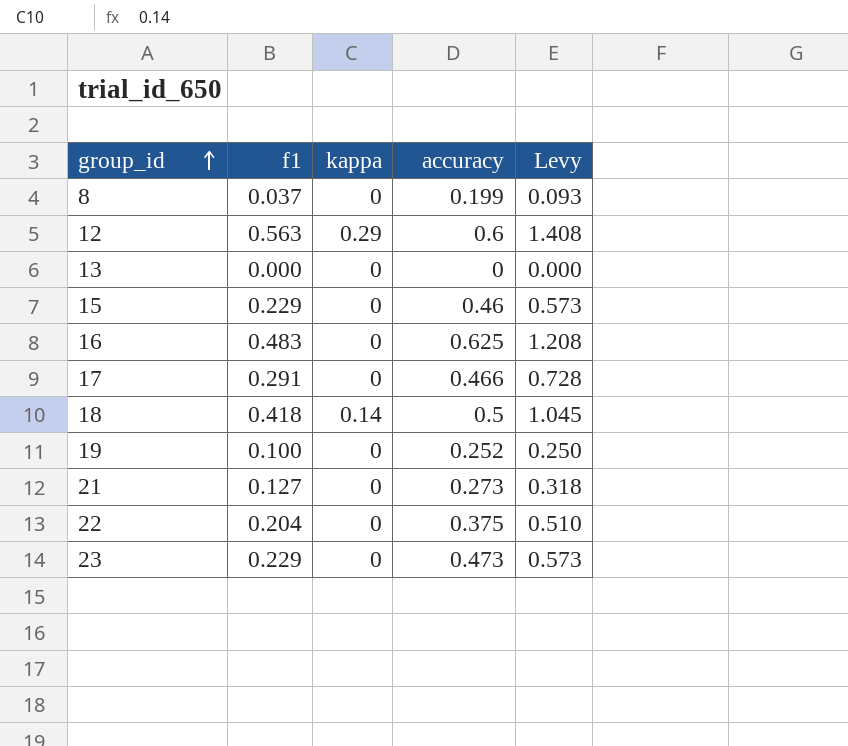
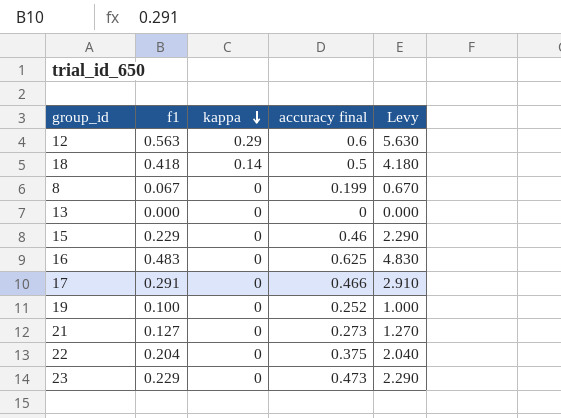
row order: group_id ascending -> kappa descending
column name: accuracy -> accuracy final
column Levy | formula: [f1] * 2.5 -> [f1] * 10
8 | f1: 0.037 -> 0.067

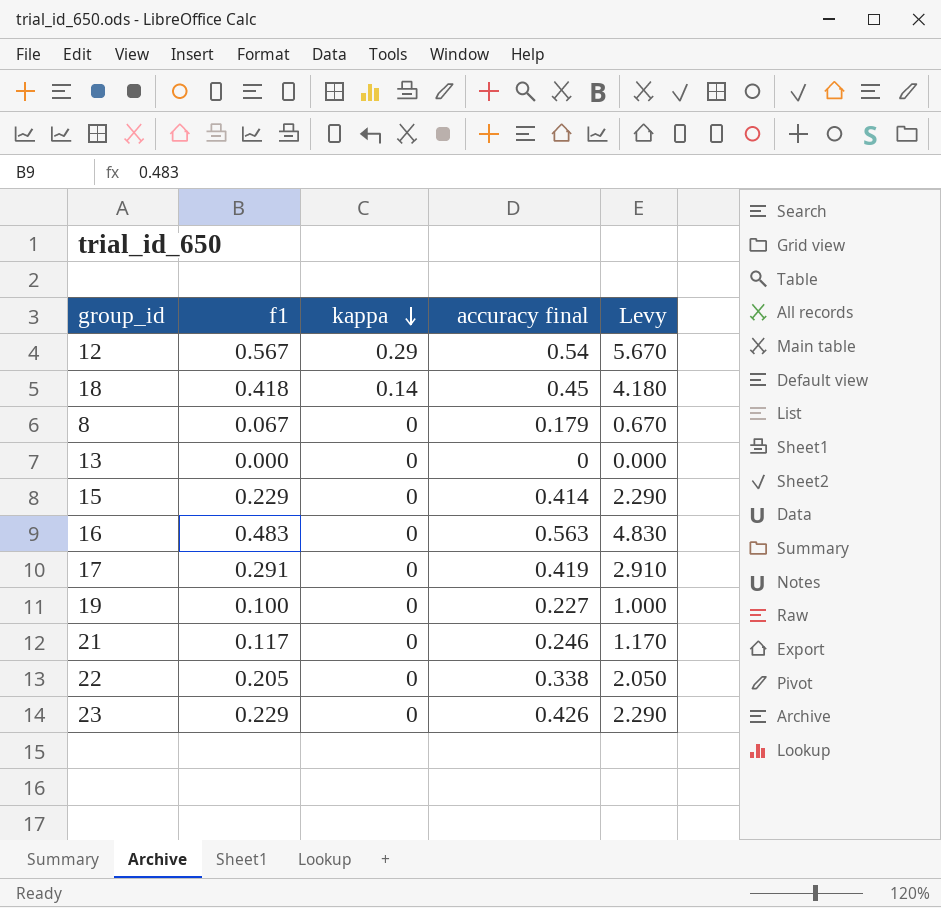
12 | f1: 0.563 -> 0.567
12 | accuracy final: 0.6 -> 0.54
12 | Levy: 5.630 -> 5.670
18 | accuracy final: 0.5 -> 0.45
8 | accuracy final: 0.199 -> 0.179
15 | accuracy final: 0.46 -> 0.414
16 | accuracy final: 0.625 -> 0.563
17 | accuracy final: 0.466 -> 0.419
19 | accuracy final: 0.252 -> 0.227
21 | f1: 0.127 -> 0.117
21 | accuracy final: 0.273 -> 0.246
21 | Levy: 1.270 -> 1.170
22 | f1: 0.204 -> 0.205
22 | accuracy final: 0.375 -> 0.338
22 | Levy: 2.040 -> 2.050
23 | accuracy final: 0.473 -> 0.426

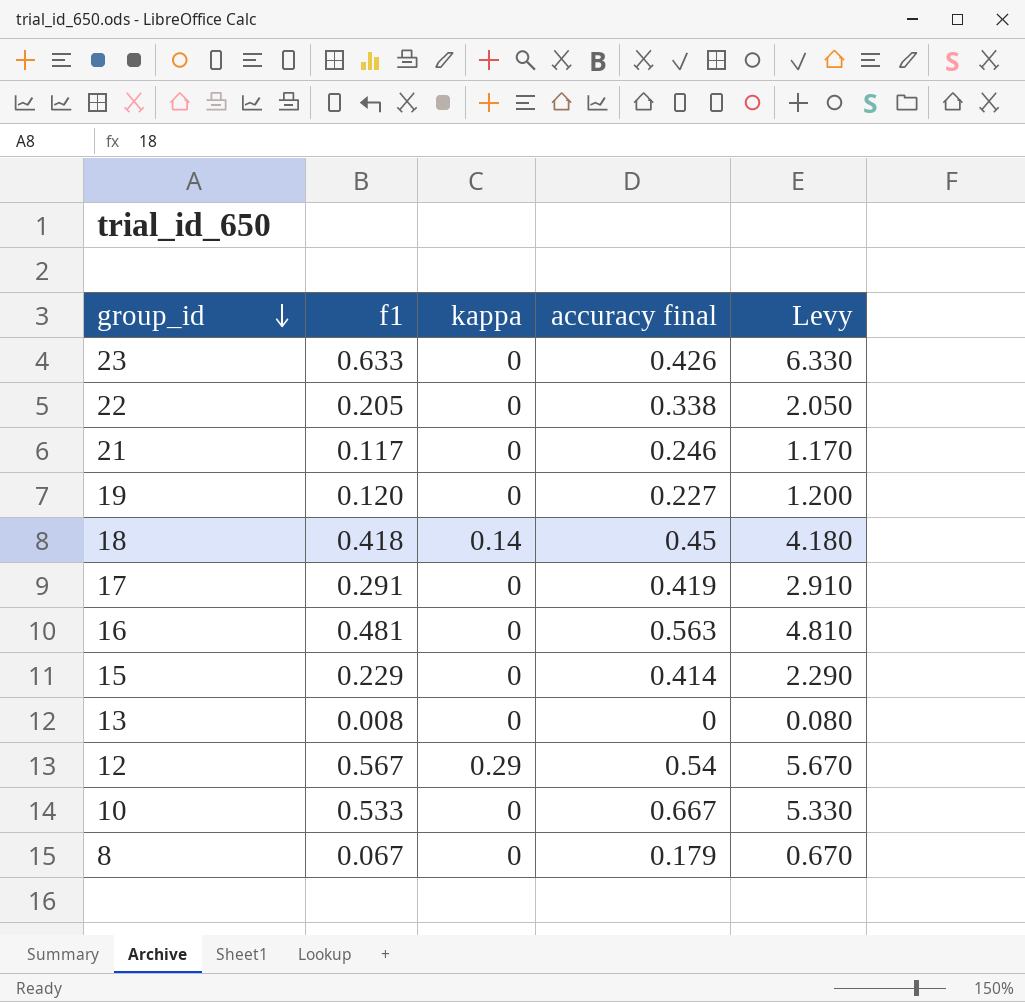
row order: kappa descending -> group_id descending
23 | f1: 0.229 -> 0.633
23 | Levy: 2.290 -> 6.330
19 | f1: 0.100 -> 0.120
19 | Levy: 1.000 -> 1.200
16 | f1: 0.483 -> 0.481
16 | Levy: 4.830 -> 4.810
13 | f1: 0.000 -> 0.008
13 | Levy: 0.000 -> 0.080
row 10: none -> 0.533 | 0 | 0.667 | 5.330

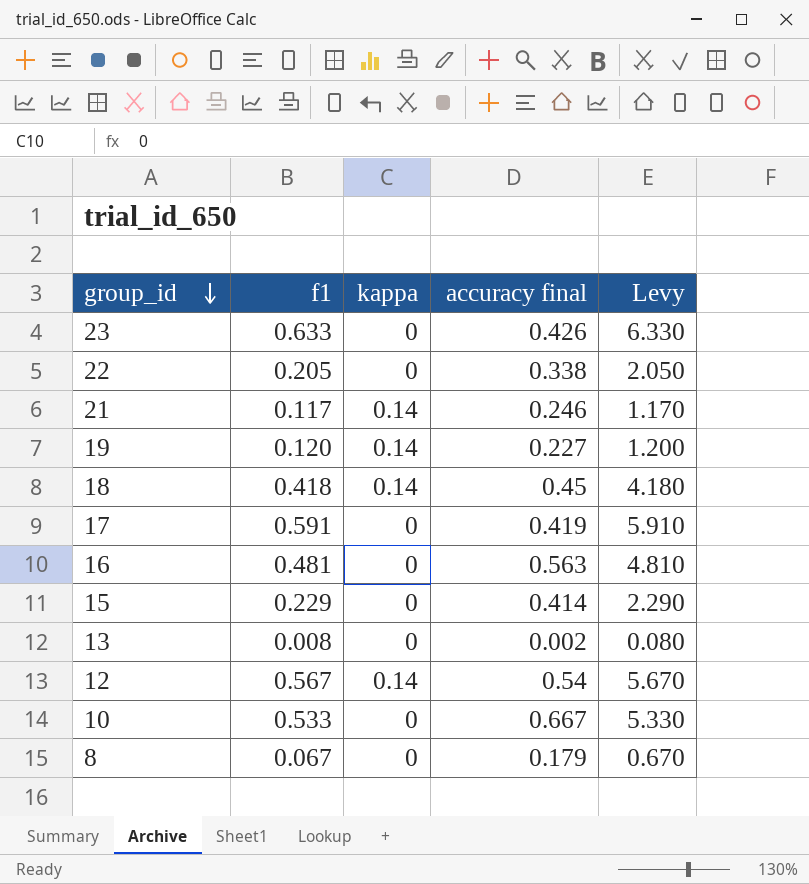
21 | kappa: 0 -> 0.14
19 | kappa: 0 -> 0.14
17 | f1: 0.291 -> 0.591
17 | Levy: 2.910 -> 5.910
13 | accuracy final: 0 -> 0.002
12 | kappa: 0.29 -> 0.14

